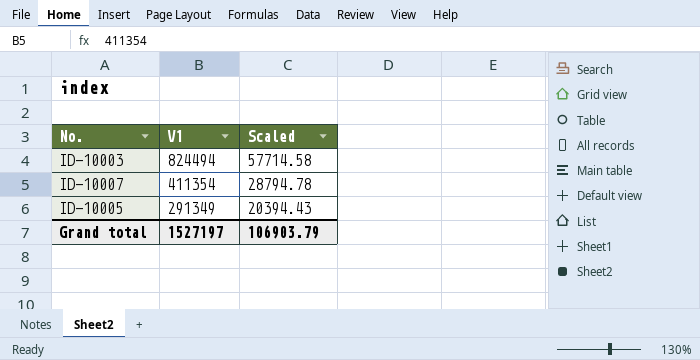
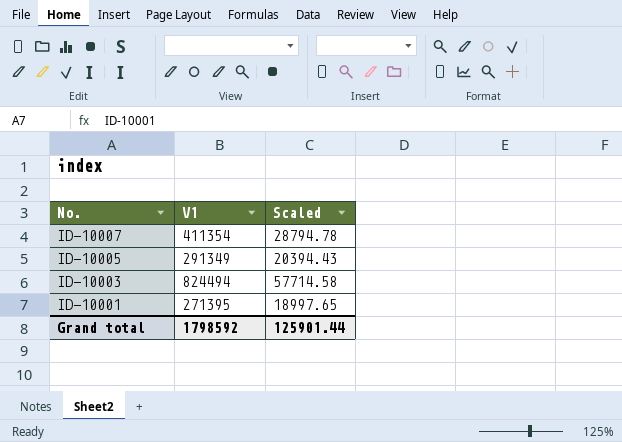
row order: V1 descending -> No. descending
row ID-10001: none -> 271395 | 18997.65
Grand total | V1: 1527197 -> 1798592
Grand total | Scaled: 106903.79 -> 125901.44

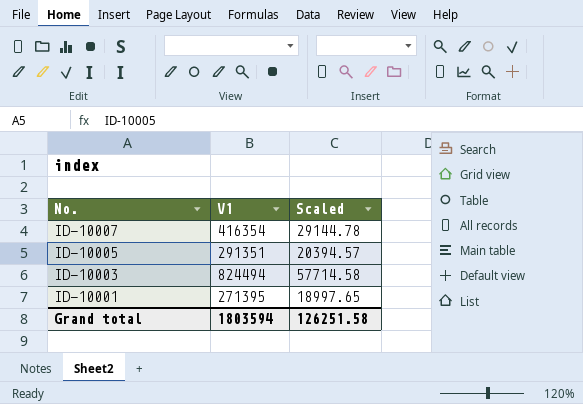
ID-10007 | V1: 411354 -> 416354
ID-10007 | Scaled: 28794.78 -> 29144.78
ID-10005 | V1: 291349 -> 291351
ID-10005 | Scaled: 20394.43 -> 20394.57
Grand total | V1: 1798592 -> 1803594
Grand total | Scaled: 125901.44 -> 126251.58

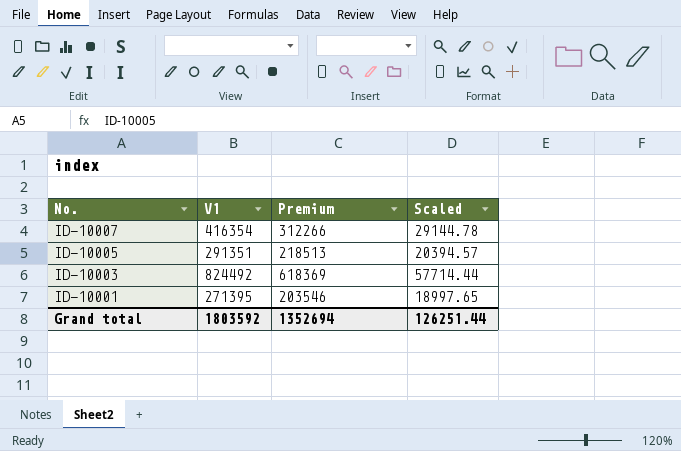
column Premium | formula: none -> [V1] * 0.75
ID-10003 | V1: 824494 -> 824492
ID-10003 | Scaled: 57714.58 -> 57714.44
Grand total | V1: 1803594 -> 1803592
Grand total | Scaled: 126251.58 -> 126251.44

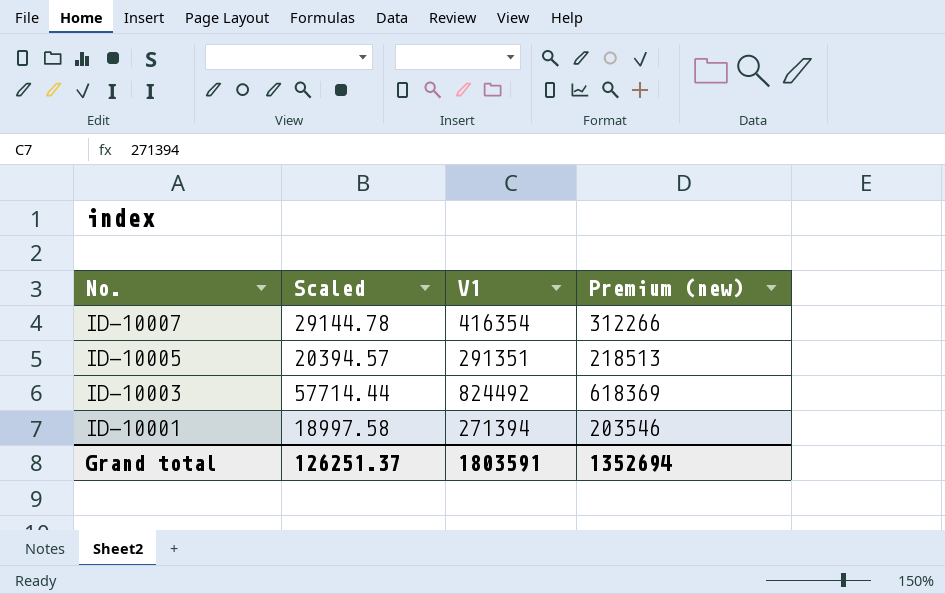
column Scaled | position: 4 -> 2
column name: Premium -> Premium (new)
ID-10001 | Scaled: 18997.65 -> 18997.58
ID-10001 | V1: 271395 -> 271394
Grand total | Scaled: 126251.44 -> 126251.37
Grand total | V1: 1803592 -> 1803591

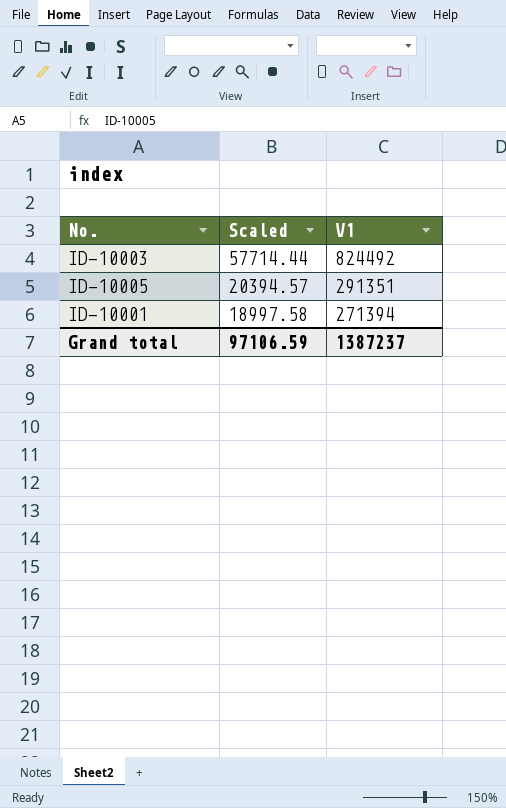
row order: No. descending -> Scaled descending
column Premium (new) | formula: [V1] * 0.75 -> none
row ID-10007: 29144.78 | 416354 | 312266 -> none
Grand total | Scaled: 126251.37 -> 97106.59
Grand total | V1: 1803591 -> 1387237

